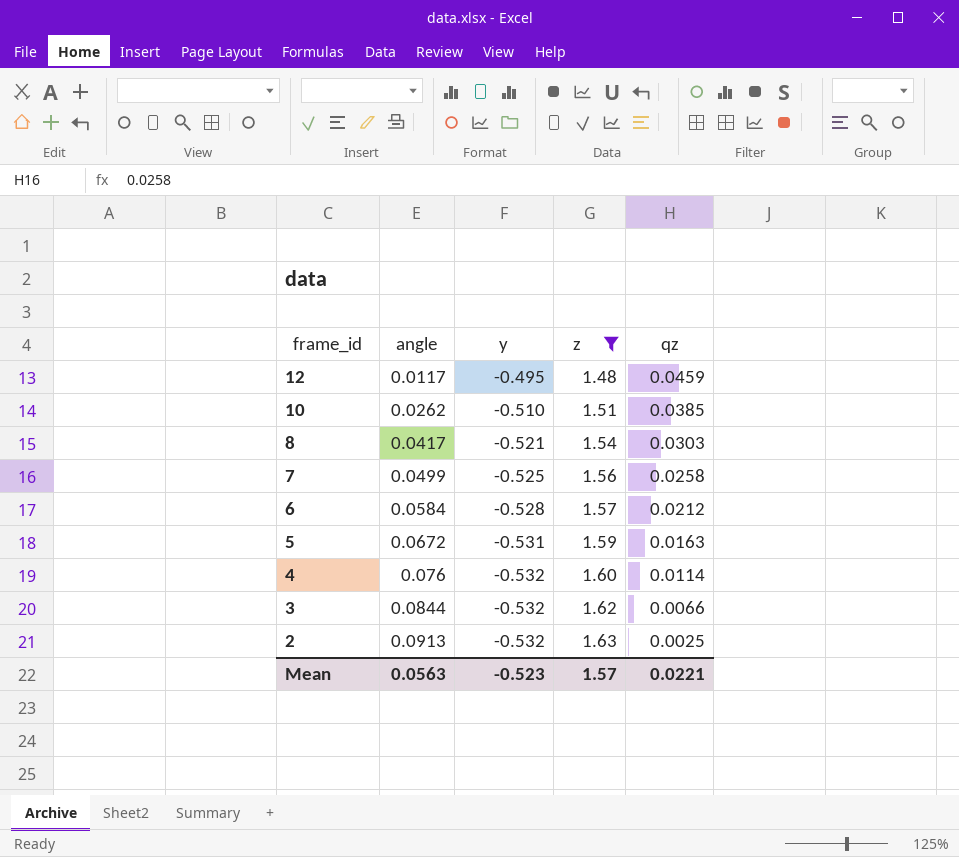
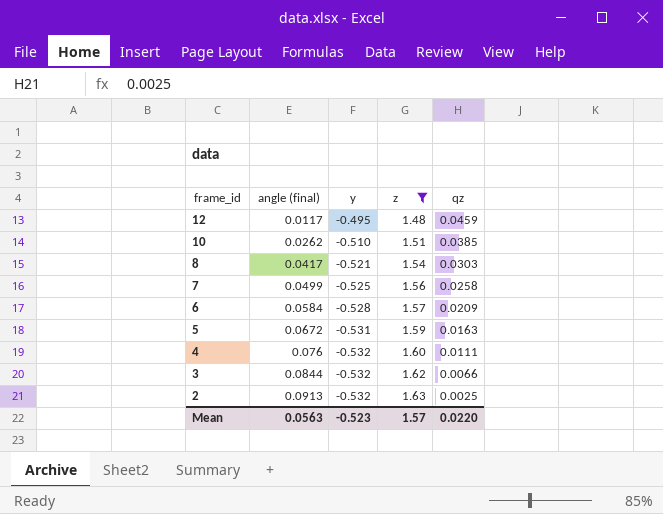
column name: angle -> angle (final)
6 | qz: 0.0212 -> 0.0209
4 | qz: 0.0114 -> 0.0111
Mean | qz: 0.0221 -> 0.0220

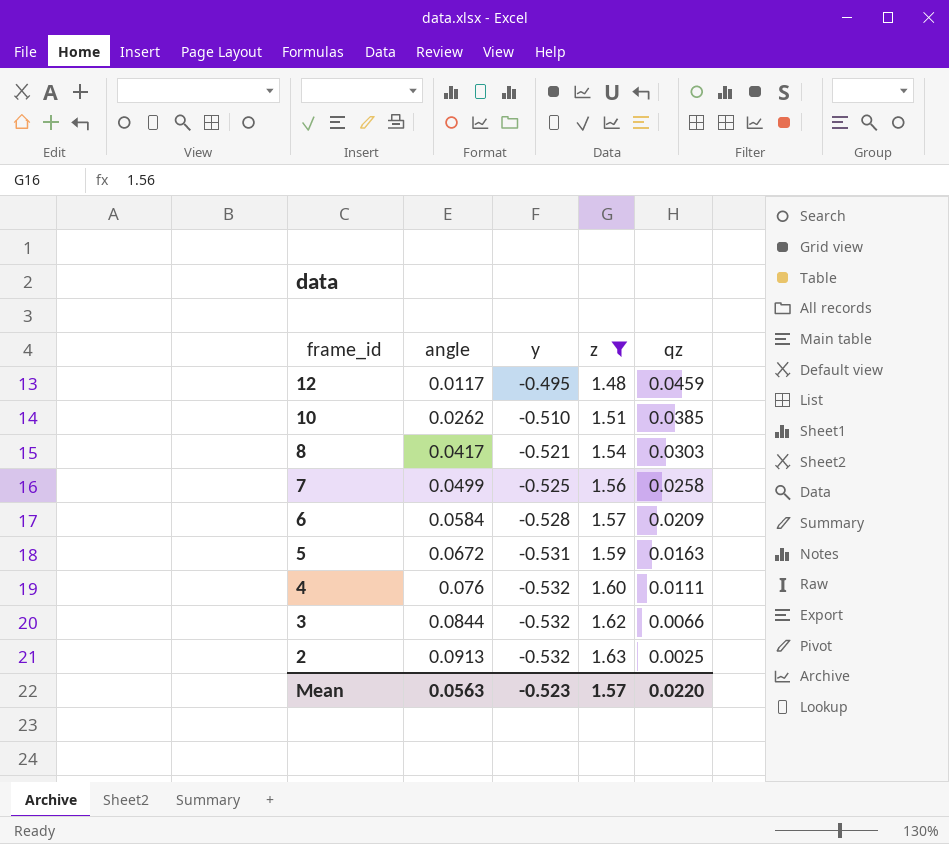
column name: angle (final) -> angle

